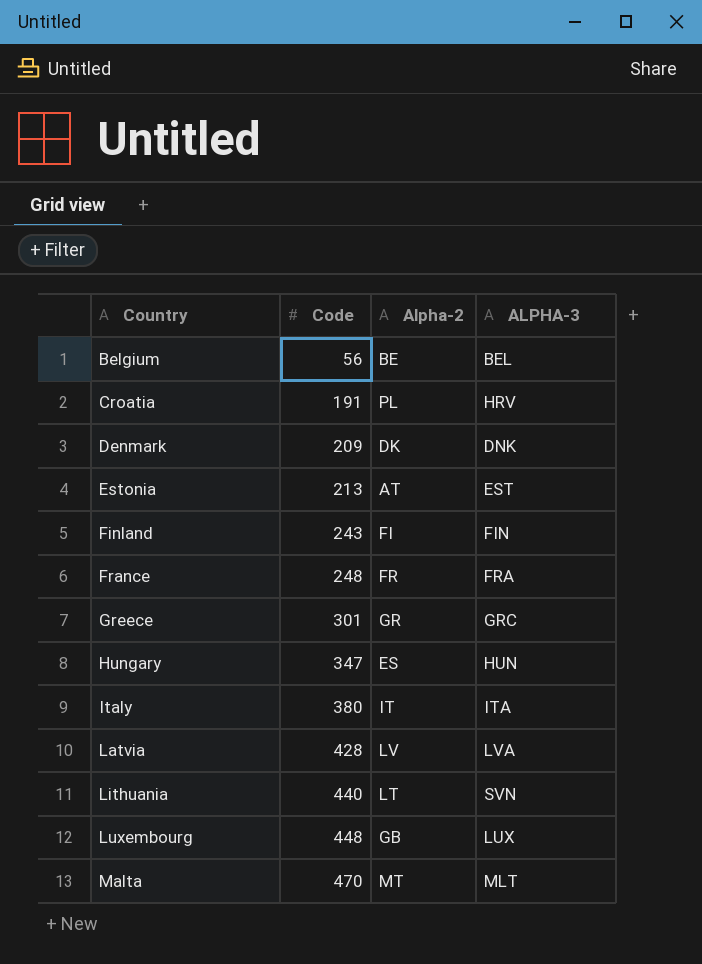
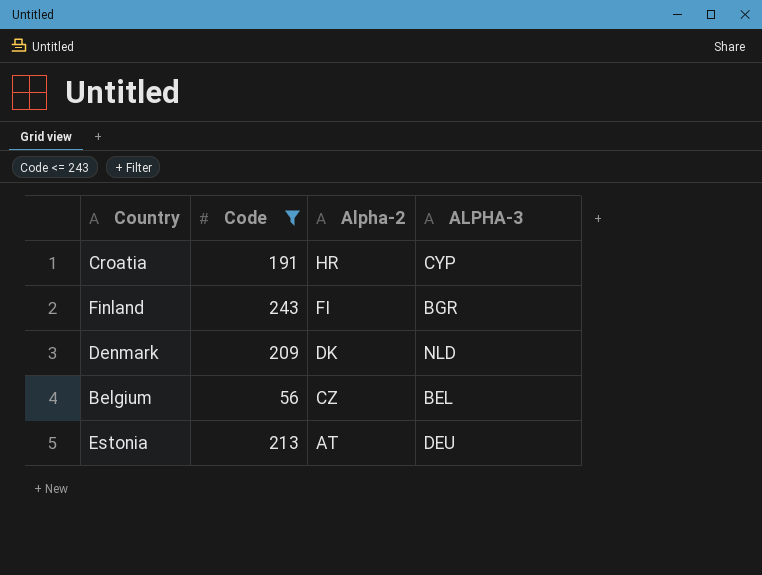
filter: none -> Code <= 243
row order: Country ascending -> Alpha-2 descending
Croatia | Alpha-2: PL -> HR
Croatia | ALPHA-3: HRV -> CYP
Finland | ALPHA-3: FIN -> BGR
Denmark | ALPHA-3: DNK -> NLD
Belgium | Alpha-2: BE -> CZ
Estonia | ALPHA-3: EST -> DEU

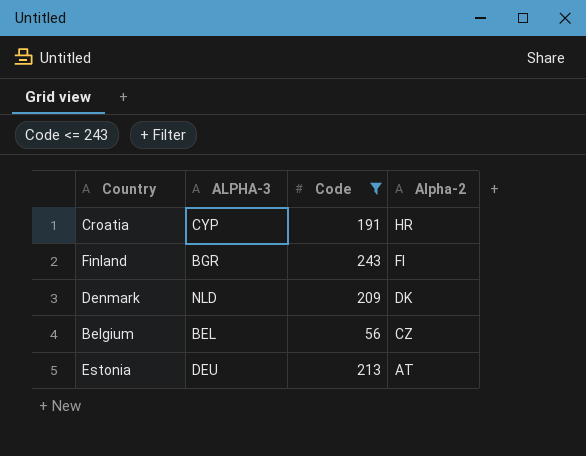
column ALPHA-3 | position: 4 -> 2

